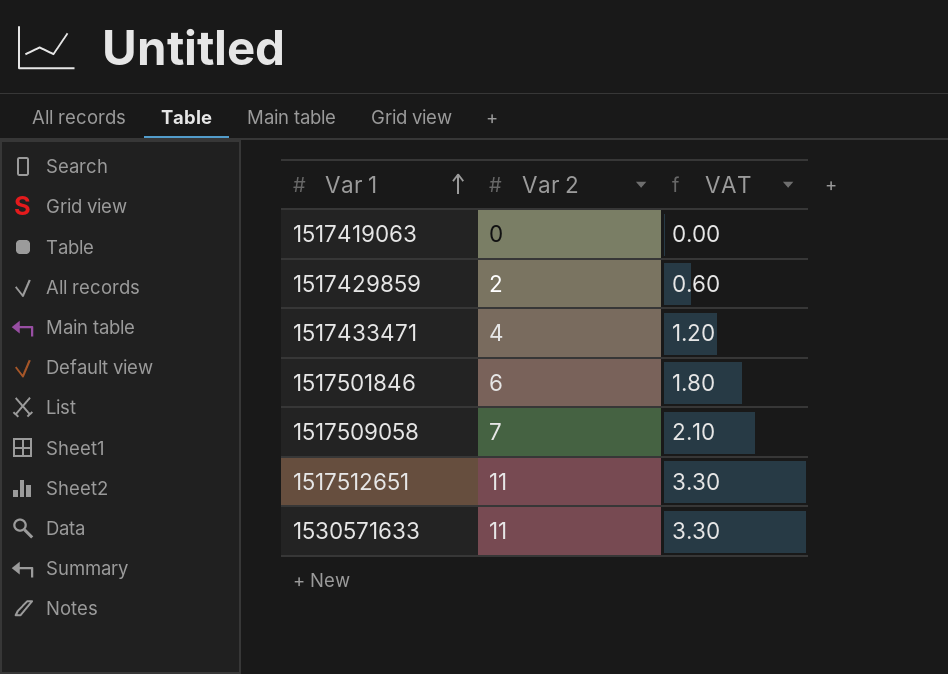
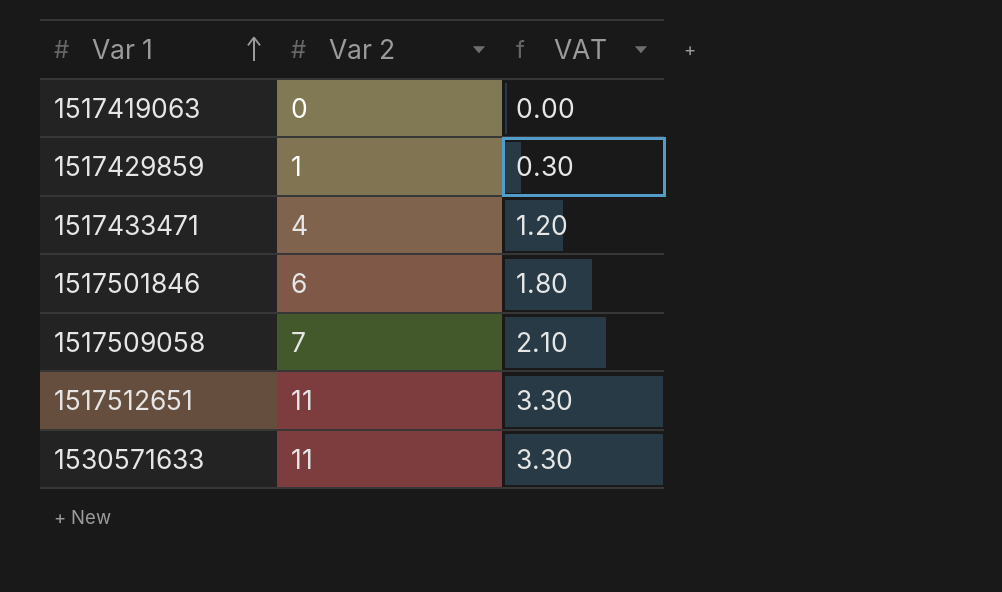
1517429859 | Var 2: 2 -> 1
1517429859 | VAT: 0.60 -> 0.30

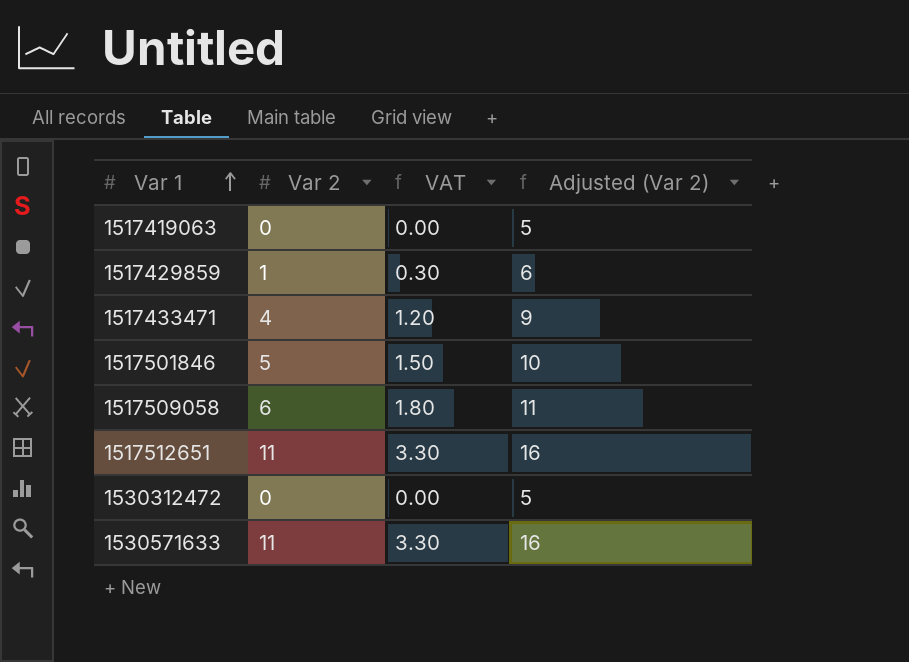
column Adjusted (Var 2) | formula: none -> [Var 2] + 5
1517501846 | Var 2: 6 -> 5
1517501846 | VAT: 1.80 -> 1.50
1517509058 | Var 2: 7 -> 6
1517509058 | VAT: 2.10 -> 1.80
row 1530312472: none -> 0 | 0.00 | 5

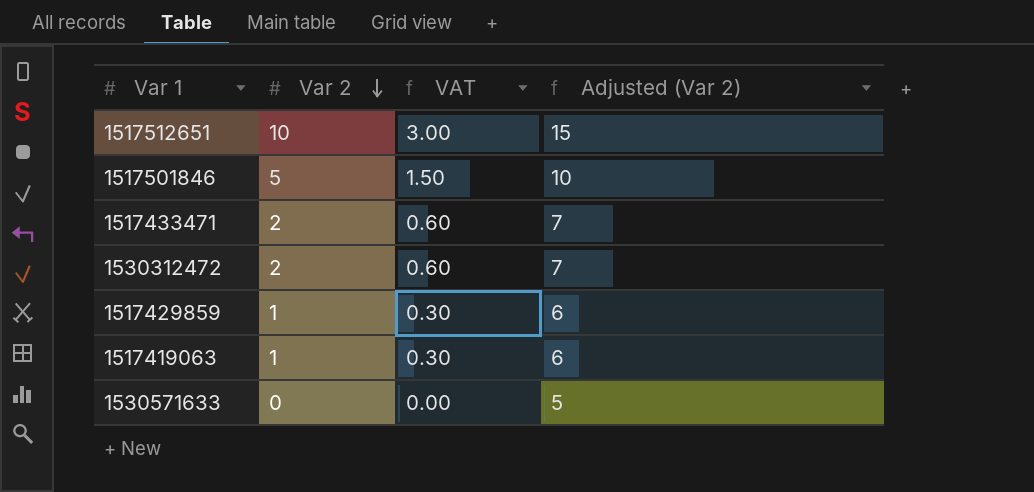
row order: Var 1 ascending -> Var 2 descending
row 1517509058: 6 | 1.80 | 11 -> none
1517512651 | Var 2: 11 -> 10
1517512651 | VAT: 3.30 -> 3.00
1517512651 | Adjusted (Var 2): 16 -> 15
1517433471 | Var 2: 4 -> 2
1517433471 | VAT: 1.20 -> 0.60
1517433471 | Adjusted (Var 2): 9 -> 7
1530312472 | Var 2: 0 -> 2
1530312472 | VAT: 0.00 -> 0.60
1530312472 | Adjusted (Var 2): 5 -> 7
1517419063 | Var 2: 0 -> 1
1517419063 | VAT: 0.00 -> 0.30
1517419063 | Adjusted (Var 2): 5 -> 6
1530571633 | Var 2: 11 -> 0
1530571633 | VAT: 3.30 -> 0.00
1530571633 | Adjusted (Var 2): 16 -> 5

